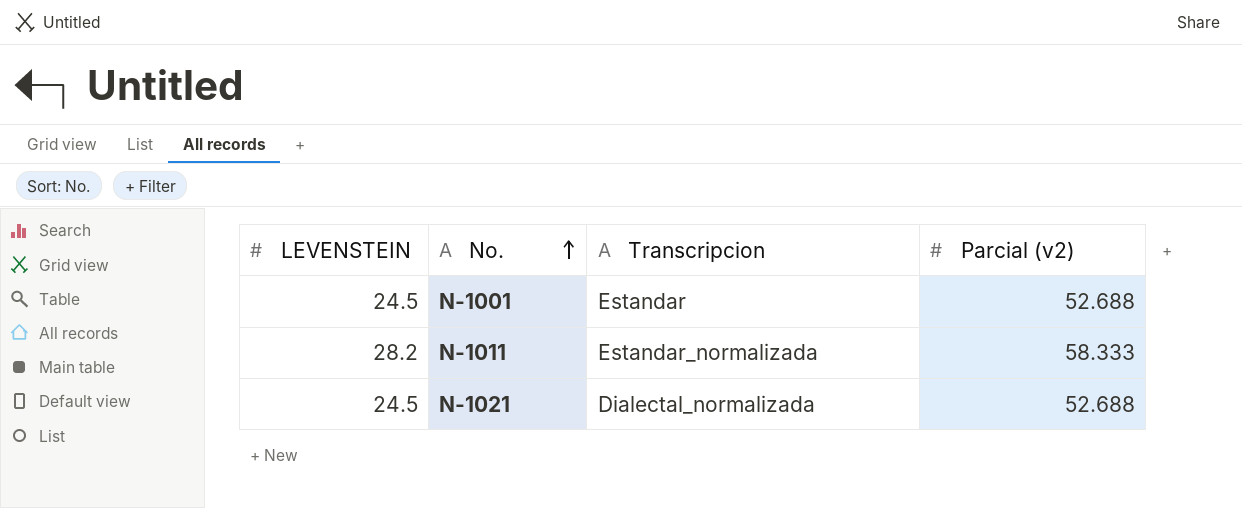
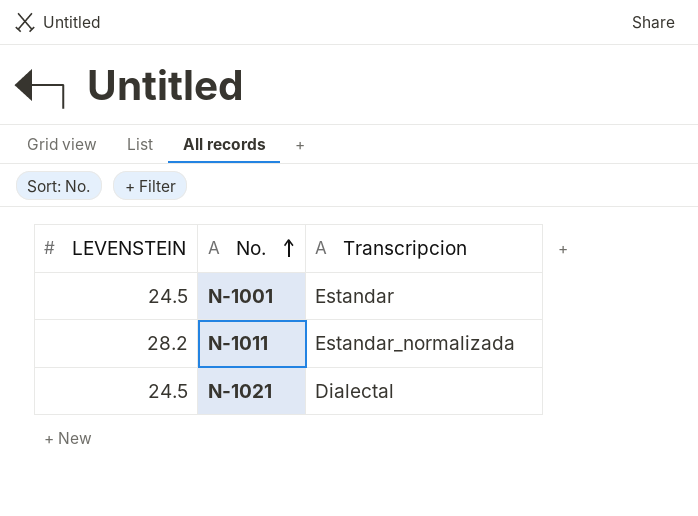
column Parcial (v2) | position: 4 -> none
N-1021 | Transcripcion: Dialectal_normalizada -> Dialectal

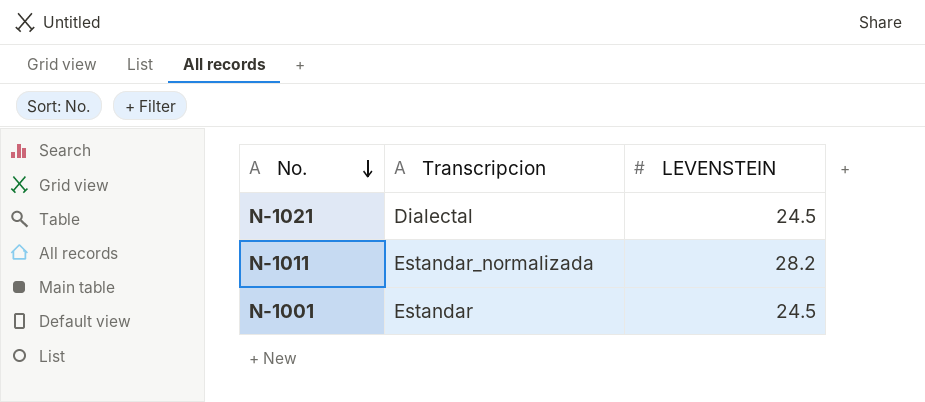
row order: No. ascending -> No. descending
column LEVENSTEIN | position: 1 -> 3

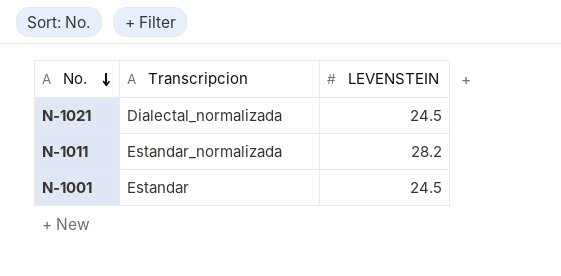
N-1021 | Transcripcion: Dialectal -> Dialectal_normalizada

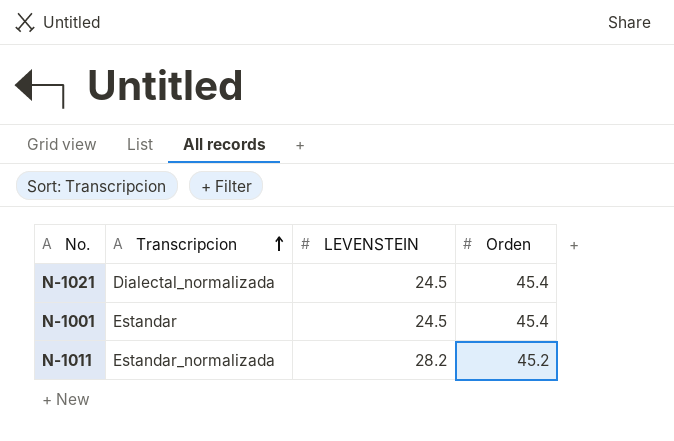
row order: No. descending -> Transcripcion ascending
column Orden | position: none -> 4

